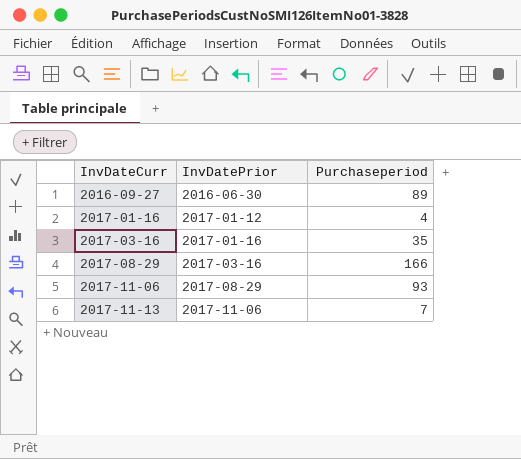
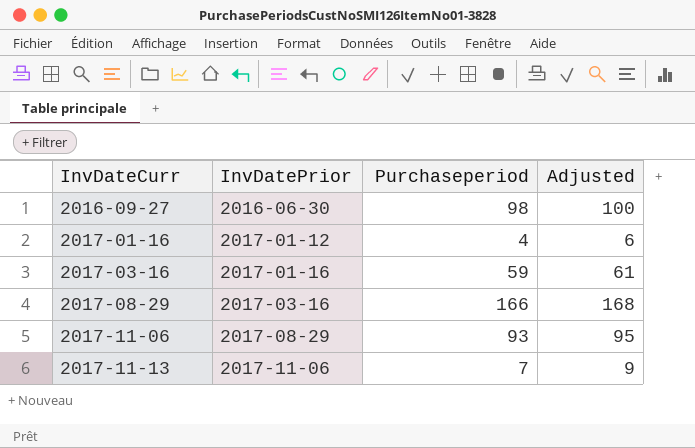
column Adjusted | formula: none -> [Purchaseperiod] + 2
2016-09-27 | Purchaseperiod: 89 -> 98
2017-03-16 | Purchaseperiod: 35 -> 59

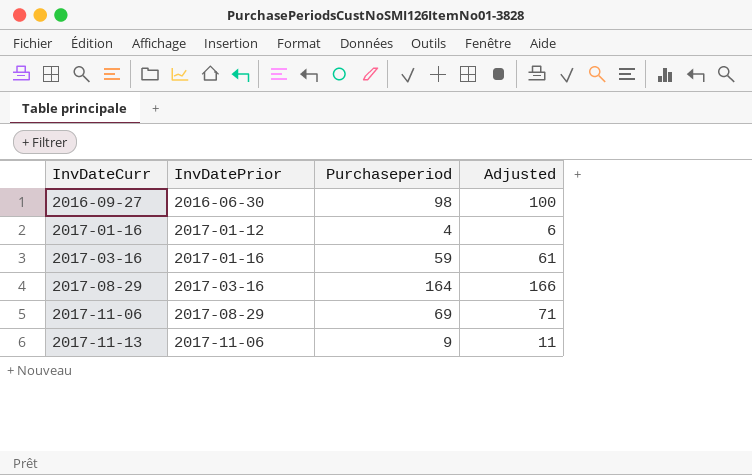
2017-08-29 | Purchaseperiod: 166 -> 164
2017-08-29 | Adjusted: 168 -> 166
2017-11-06 | Purchaseperiod: 93 -> 69
2017-11-06 | Adjusted: 95 -> 71
2017-11-13 | Purchaseperiod: 7 -> 9
2017-11-13 | Adjusted: 9 -> 11

